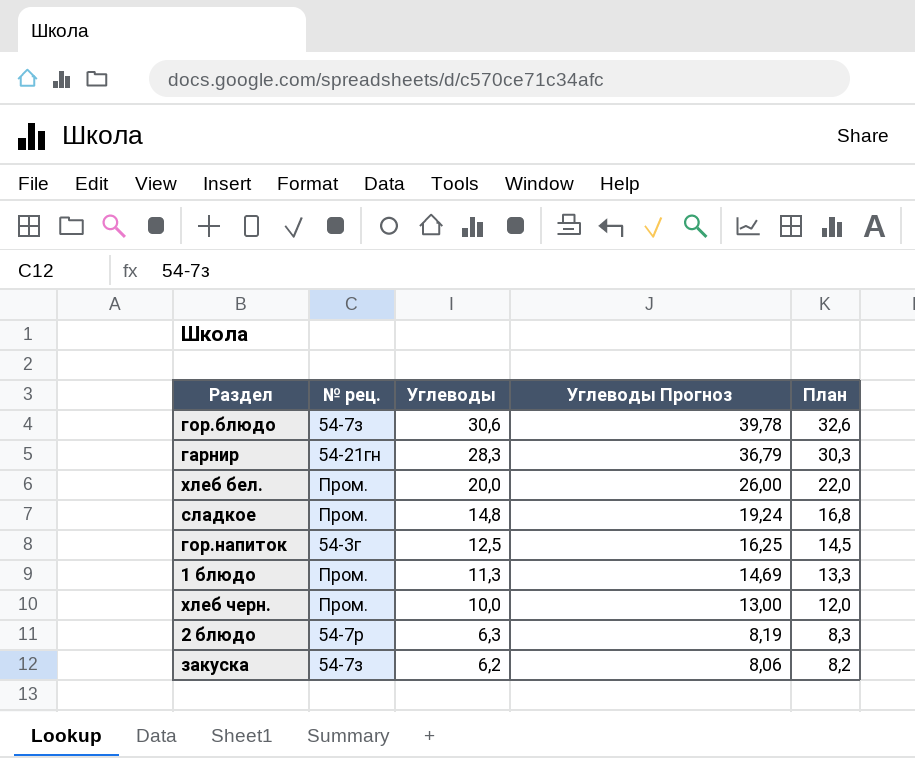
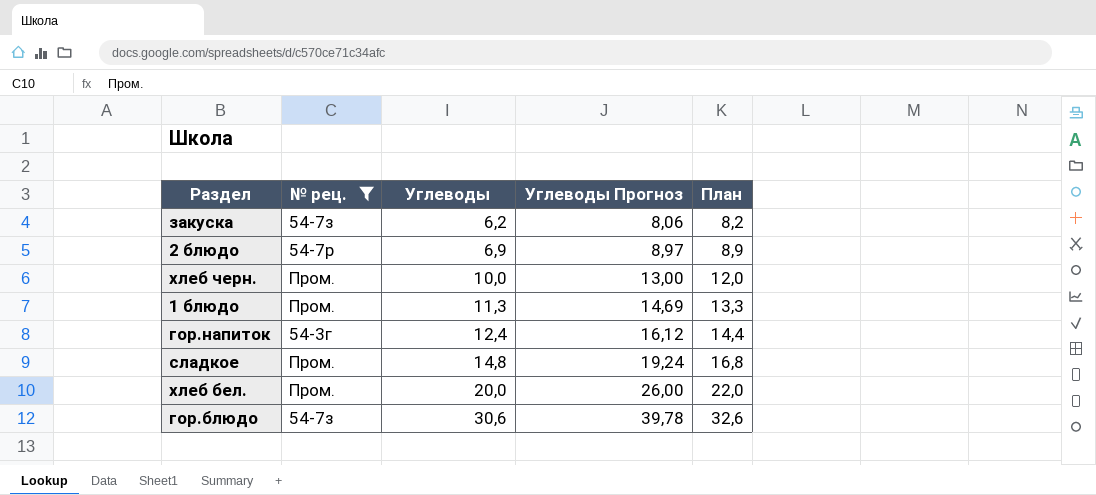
filter: none -> № рец. != 54-21гн
row order: Углеводы descending -> Углеводы ascending
2 блюдо | Углеводы: 6,3 -> 6,9
2 блюдо | Углеводы Прогноз: 8,19 -> 8,97
2 блюдо | План: 8,3 -> 8,9
гор.напиток | Углеводы: 12,5 -> 12,4
гор.напиток | Углеводы Прогноз: 16,25 -> 16,12
гор.напиток | План: 14,5 -> 14,4

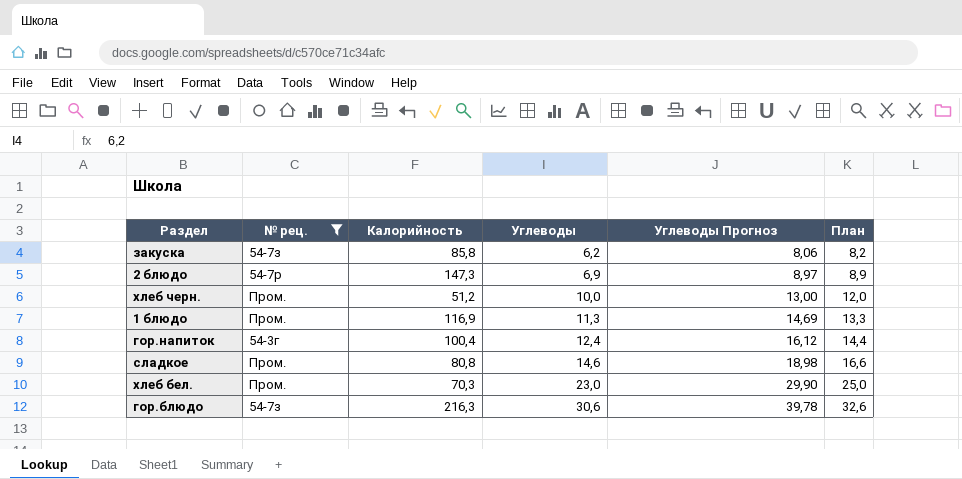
column Калорийность | position: none -> 3
сладкое | Углеводы: 14,8 -> 14,6
сладкое | Углеводы Прогноз: 19,24 -> 18,98
сладкое | План: 16,8 -> 16,6
хлеб бел. | Углеводы: 20,0 -> 23,0
хлеб бел. | Углеводы Прогноз: 26,00 -> 29,90
хлеб бел. | План: 22,0 -> 25,0

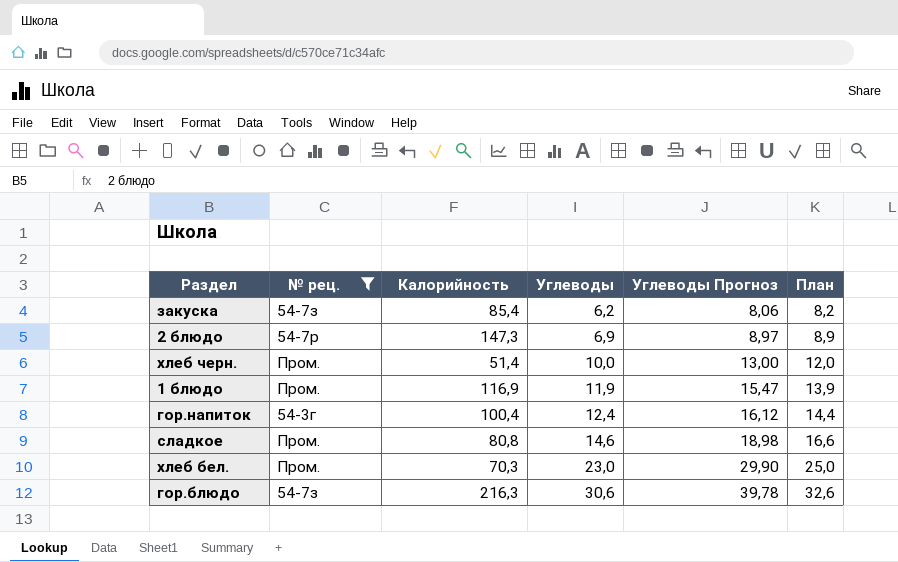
закуска | Калорийность: 85,8 -> 85,4
хлеб черн. | Калорийность: 51,2 -> 51,4
1 блюдо | Углеводы: 11,3 -> 11,9
1 блюдо | Углеводы Прогноз: 14,69 -> 15,47
1 блюдо | План: 13,3 -> 13,9

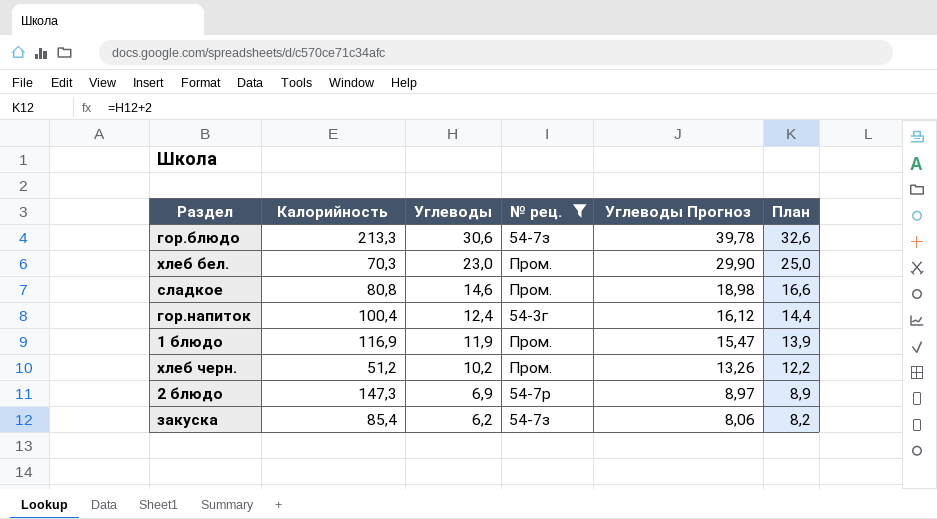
row order: Углеводы ascending -> Углеводы descending
column № рец. | position: 2 -> 4
гор.блюдо | Калорийность: 216,3 -> 213,3
хлеб черн. | Калорийность: 51,4 -> 51,2
хлеб черн. | Углеводы: 10,0 -> 10,2
хлеб черн. | Углеводы Прогноз: 13,00 -> 13,26
хлеб черн. | План: 12,0 -> 12,2

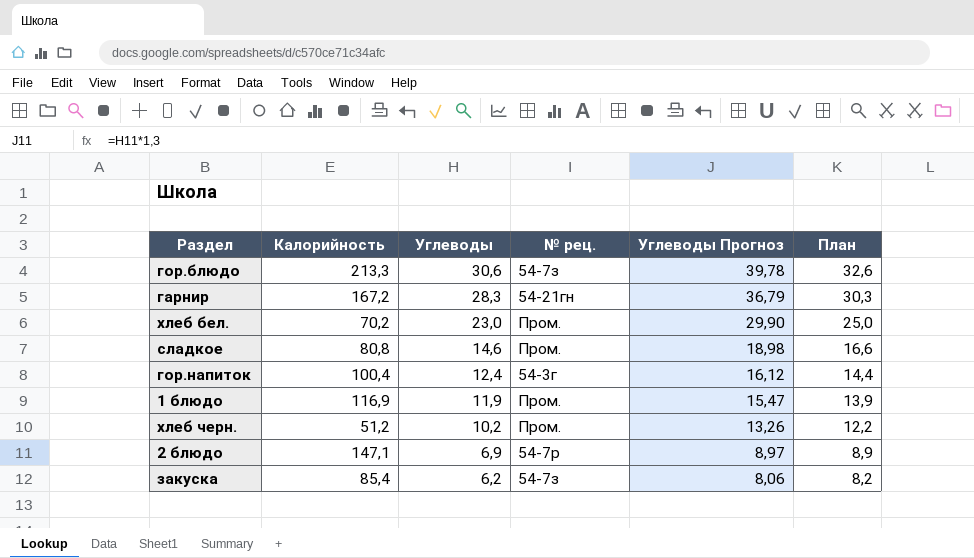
filter: № рец. != 54-21гн -> none
хлеб бел. | Калорийность: 70,3 -> 70,2
2 блюдо | Калорийность: 147,3 -> 147,1

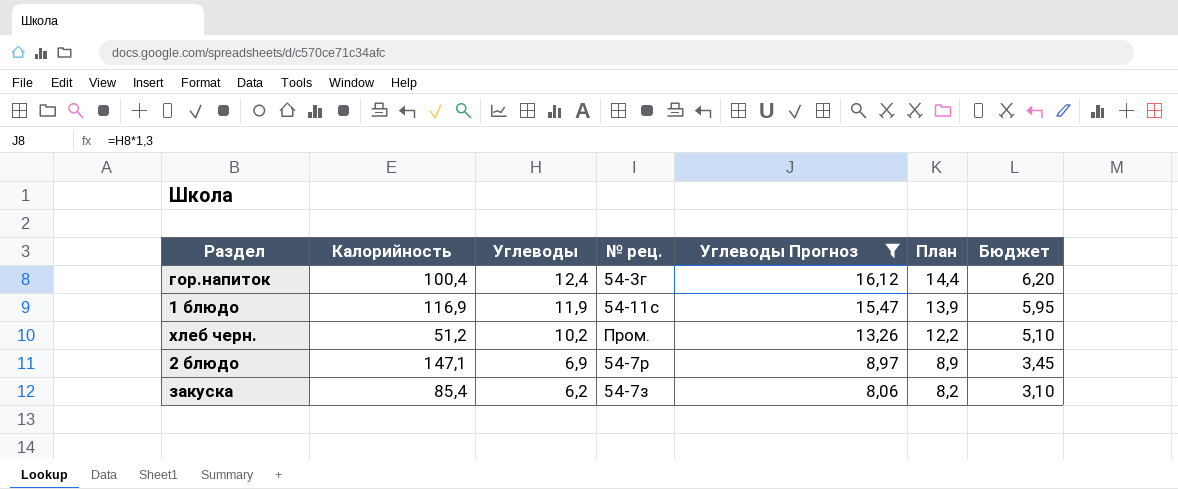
filter: none -> Углеводы Прогноз <= 16,12
column Бюджет | formula: none -> [Углеводы] * 0,5
1 блюдо | № рец.: Пром. -> 54-11с

